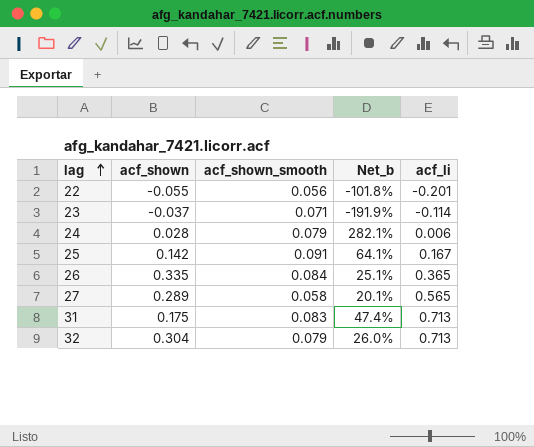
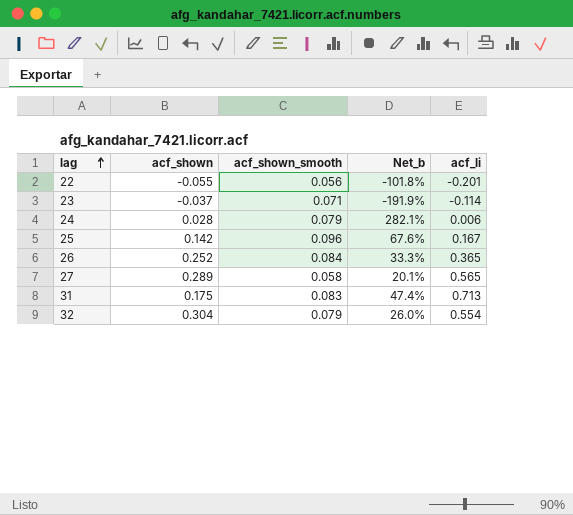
25 | acf_shown_smooth: 0.091 -> 0.096
25 | Net_b: 64.1% -> 67.6%
26 | acf_shown: 0.335 -> 0.252
26 | Net_b: 25.1% -> 33.3%
32 | acf_li: 0.713 -> 0.554

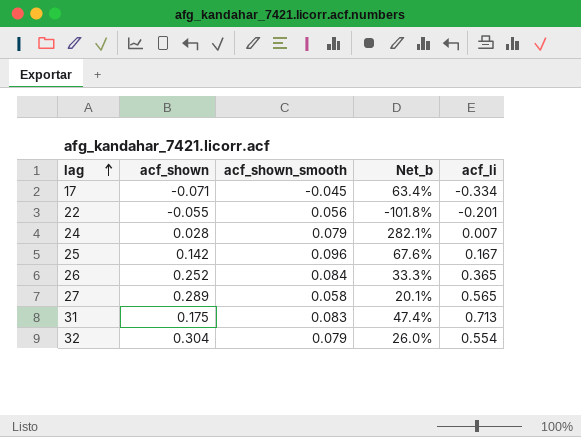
row 23: -0.037 | 0.071 | -191.9% | -0.114 -> none
row 17: none -> -0.071 | -0.045 | 63.4% | -0.334
24 | acf_li: 0.006 -> 0.007

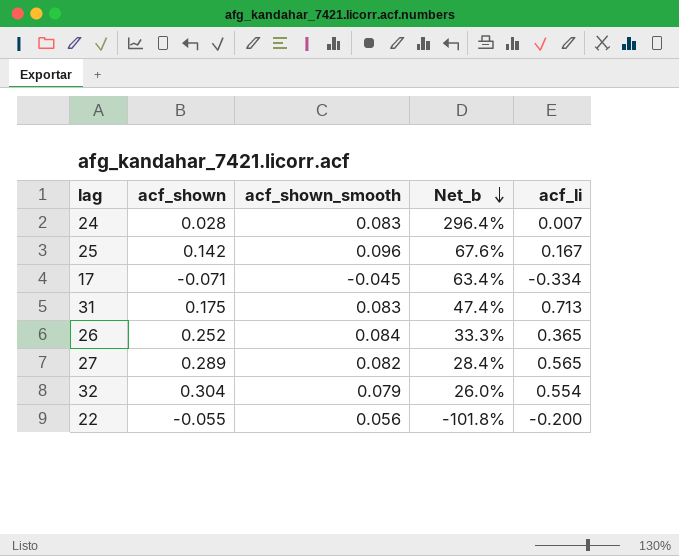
row order: lag ascending -> Net_b descending
24 | acf_shown_smooth: 0.079 -> 0.083
24 | Net_b: 282.1% -> 296.4%
27 | acf_shown_smooth: 0.058 -> 0.082
27 | Net_b: 20.1% -> 28.4%
22 | acf_li: -0.201 -> -0.200

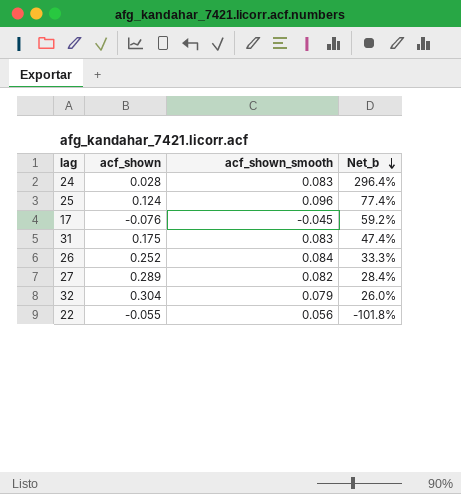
column acf_li | position: 5 -> none
25 | acf_shown: 0.142 -> 0.124
25 | Net_b: 67.6% -> 77.4%
17 | acf_shown: -0.071 -> -0.076
17 | Net_b: 63.4% -> 59.2%

